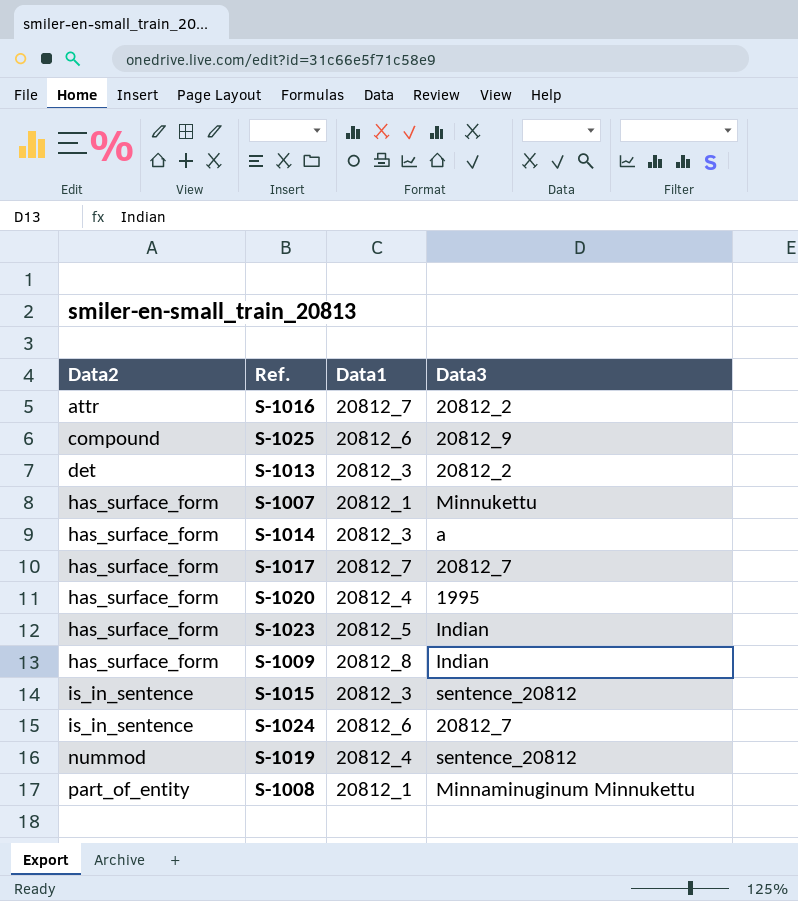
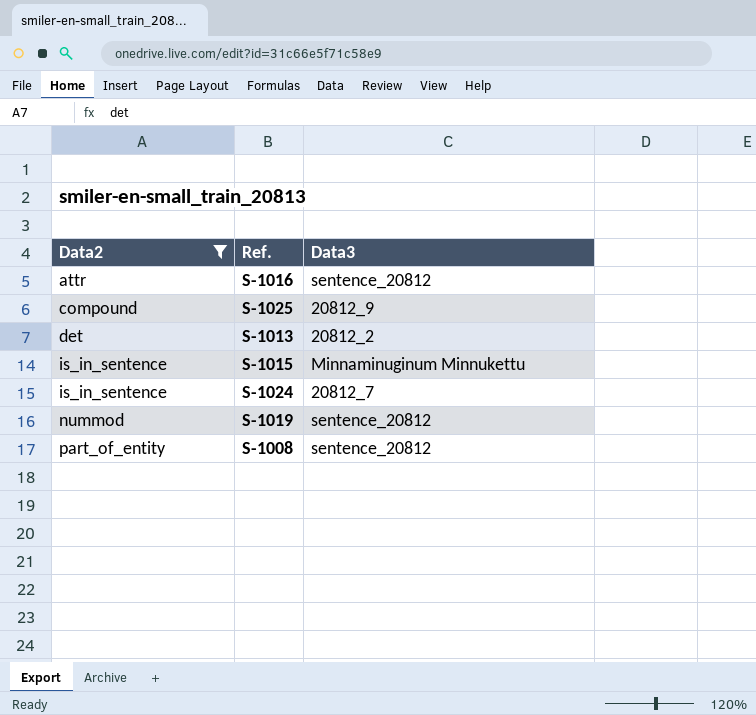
filter: none -> Data2 != has_surface_form
column Data1 | position: 3 -> none
S-1016 | Data3: 20812_2 -> sentence_20812
S-1015 | Data3: sentence_20812 -> Minnaminuginum Minnukettu
S-1008 | Data3: Minnaminuginum Minnukettu -> sentence_20812

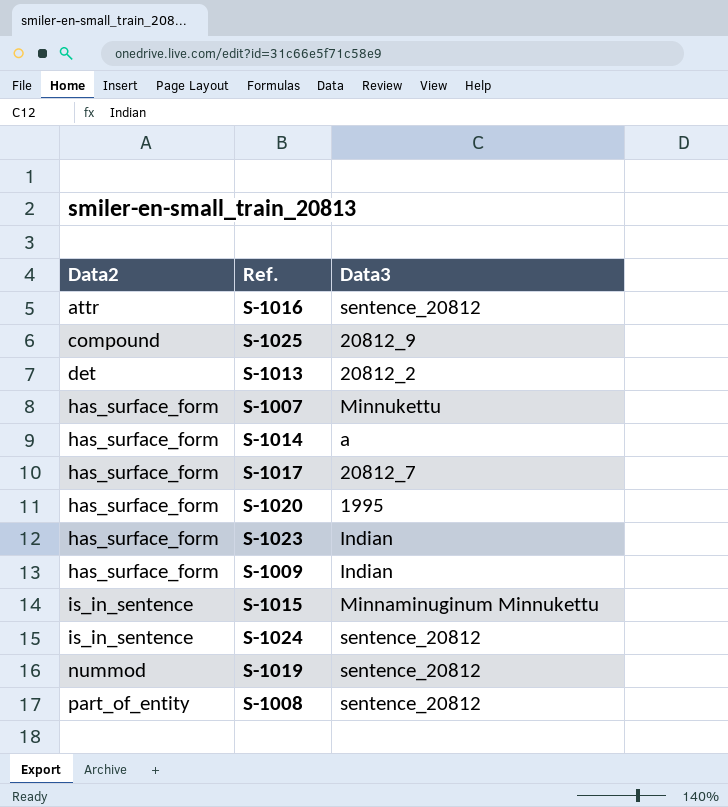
filter: Data2 != has_surface_form -> none
S-1024 | Data3: 20812_7 -> sentence_20812

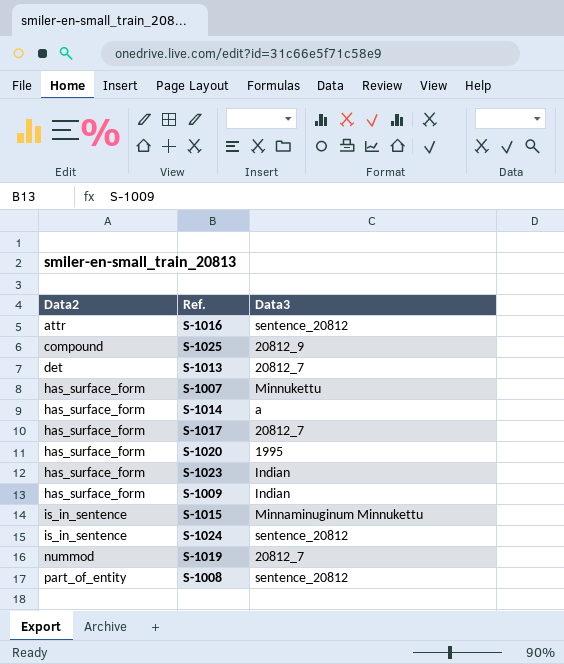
S-1013 | Data3: 20812_2 -> 20812_7
S-1019 | Data3: sentence_20812 -> 20812_7

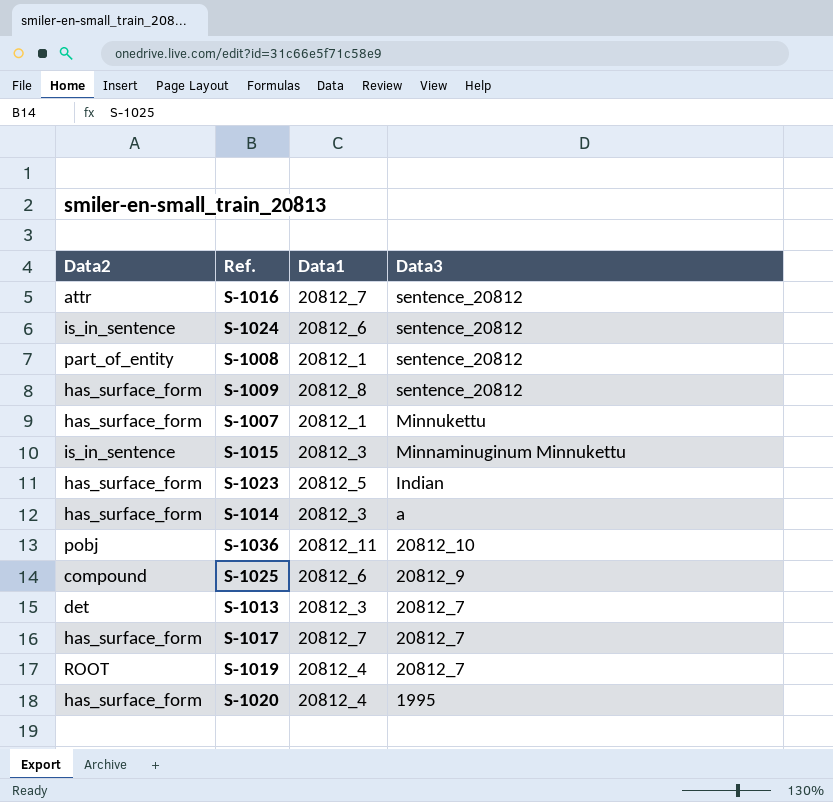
row order: Data2 ascending -> Data3 descending
column Data1 | position: none -> 3
S-1009 | Data3: Indian -> sentence_20812
row S-1036: none -> pobj | 20812_11 | 20812_10
S-1019 | Data2: nummod -> ROOT

